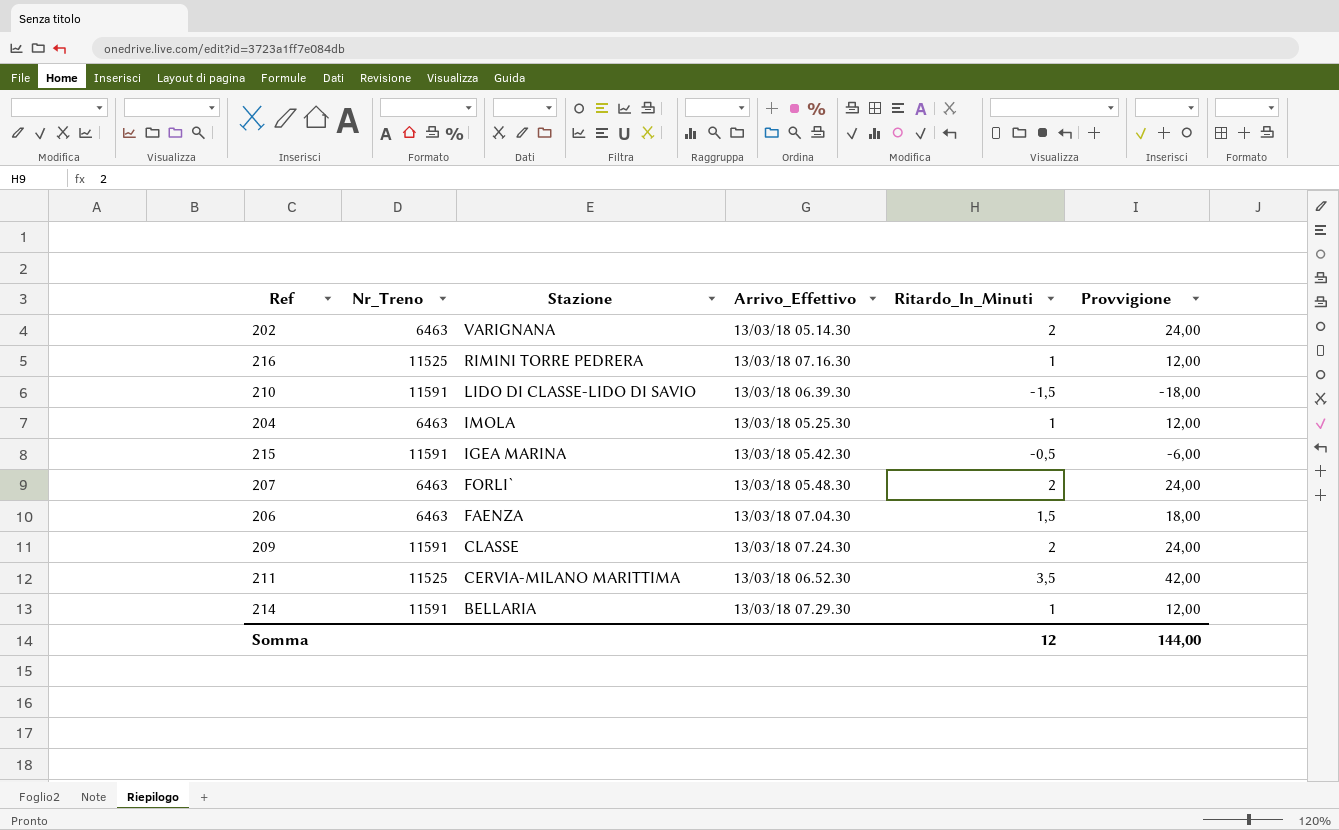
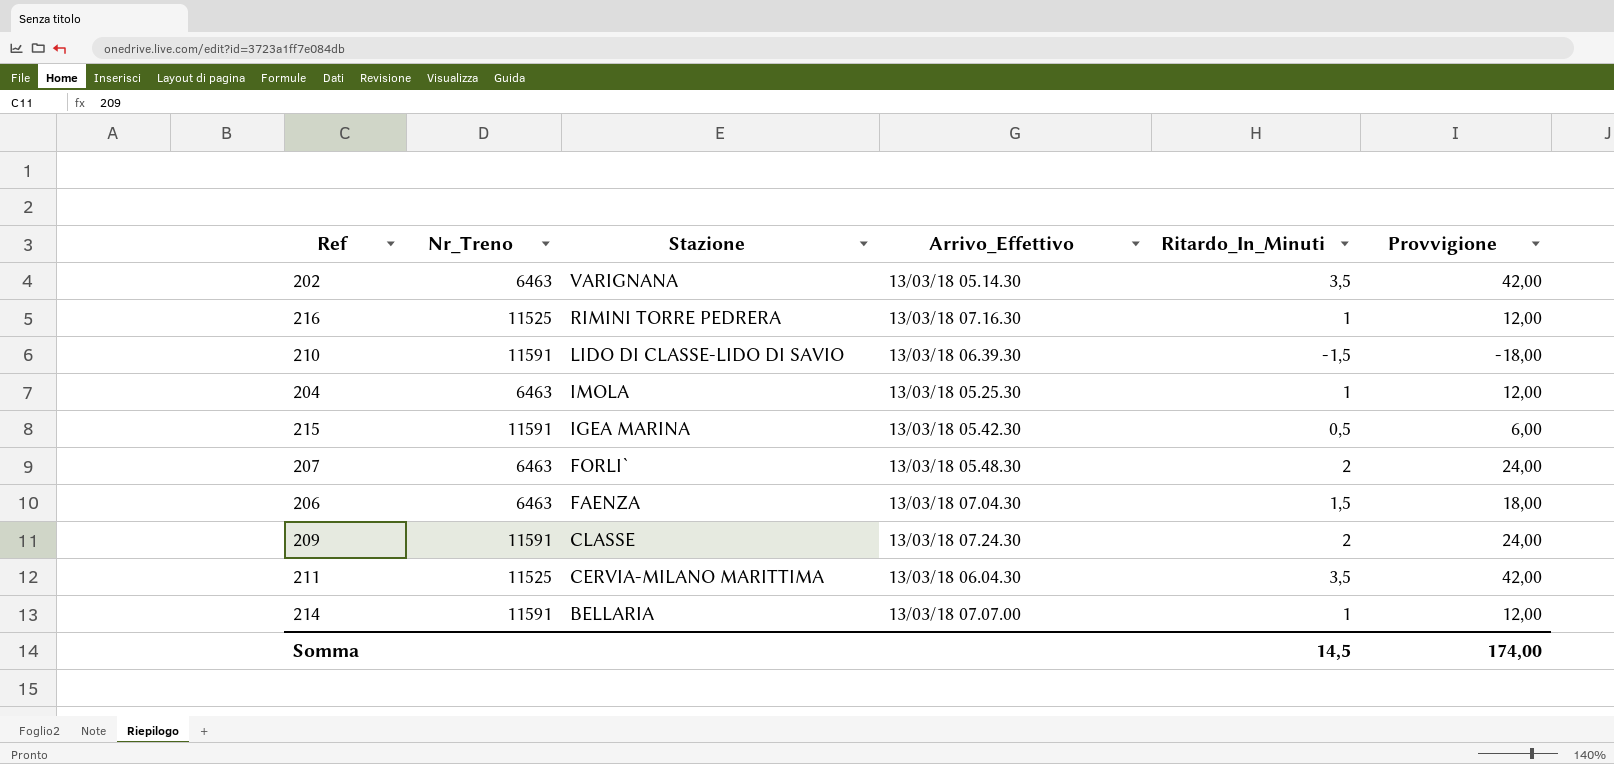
202 | Ritardo_In_Minuti: 2 -> 3,5
202 | Provvigione: 24,00 -> 42,00
215 | Ritardo_In_Minuti: -0,5 -> 0,5
215 | Provvigione: -6,00 -> 6,00
211 | Arrivo_Effettivo: 13/03/18 06.52.30 -> 13/03/18 06.04.30
214 | Arrivo_Effettivo: 13/03/18 07.29.30 -> 13/03/18 07.07.00
Somma | Ritardo_In_Minuti: 12 -> 14,5
Somma | Provvigione: 144,00 -> 174,00

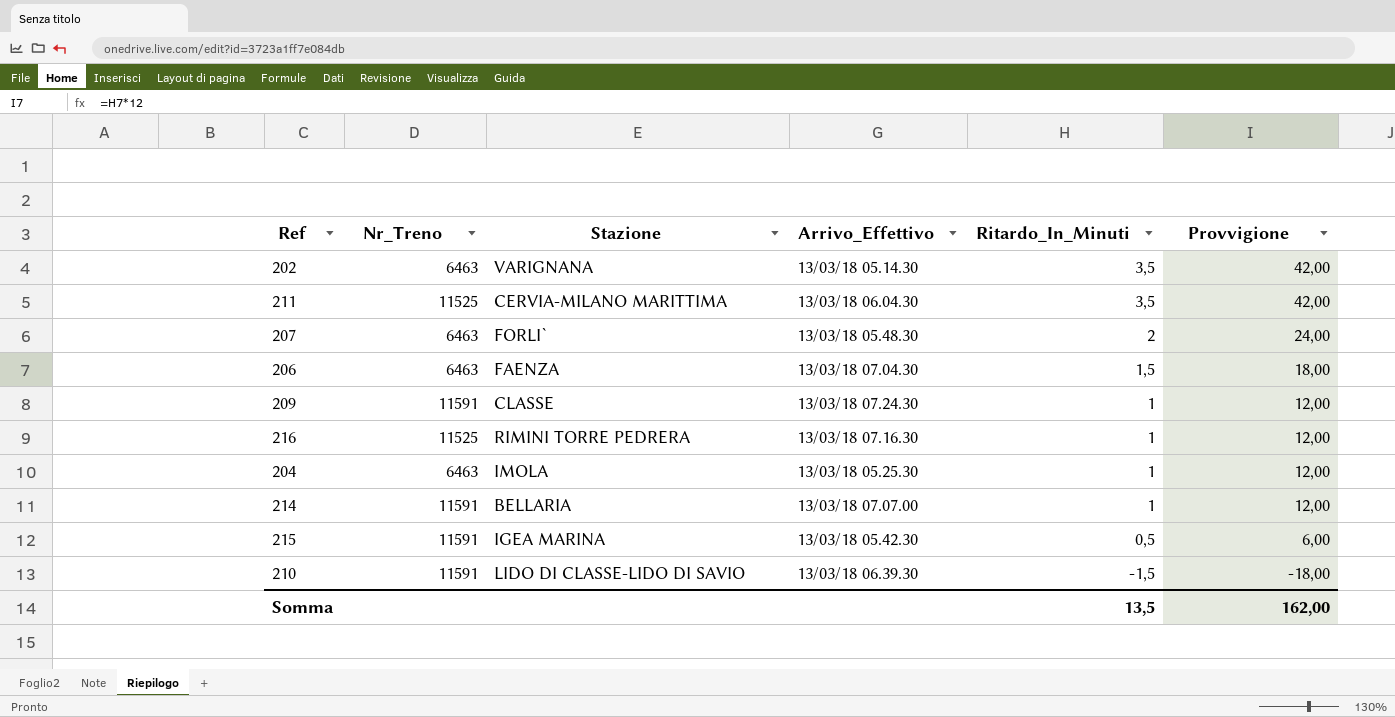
row order: Stazione descending -> Ritardo_In_Minuti descending
209 | Ritardo_In_Minuti: 2 -> 1
209 | Provvigione: 24,00 -> 12,00
Somma | Ritardo_In_Minuti: 14,5 -> 13,5
Somma | Provvigione: 174,00 -> 162,00

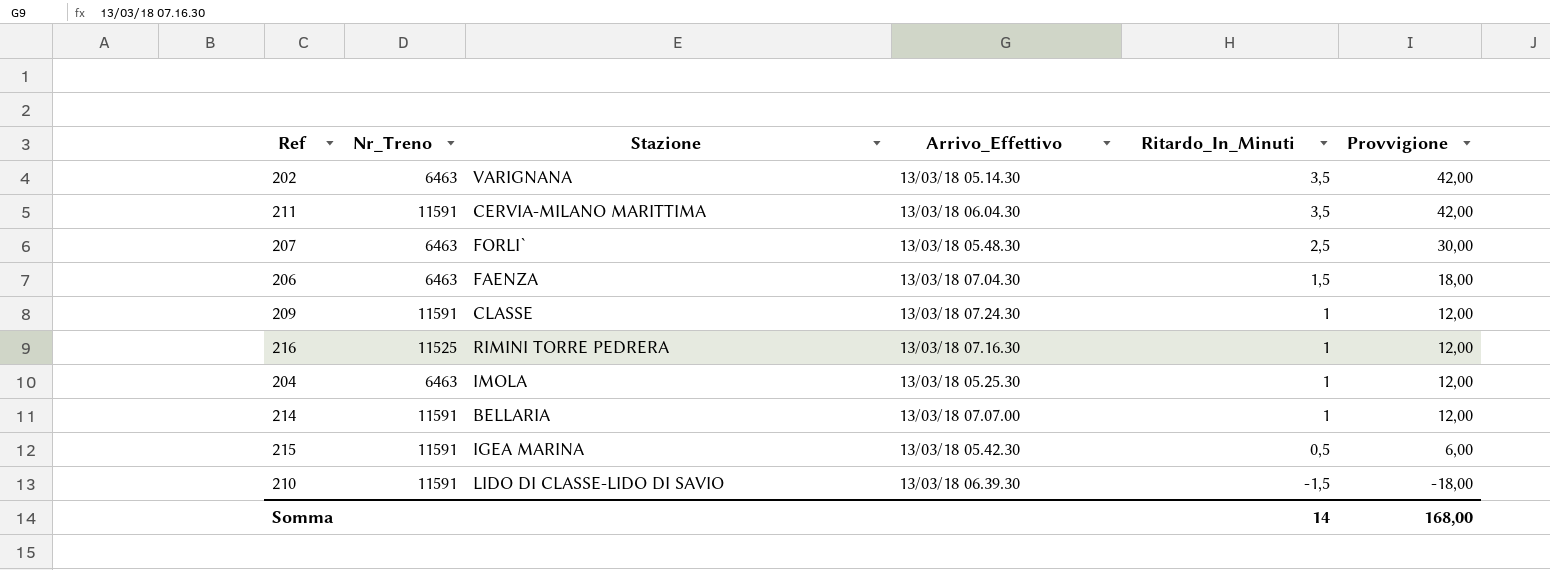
211 | Nr_Treno: 11525 -> 11591
207 | Ritardo_In_Minuti: 2 -> 2,5
207 | Provvigione: 24,00 -> 30,00
Somma | Ritardo_In_Minuti: 13,5 -> 14
Somma | Provvigione: 162,00 -> 168,00

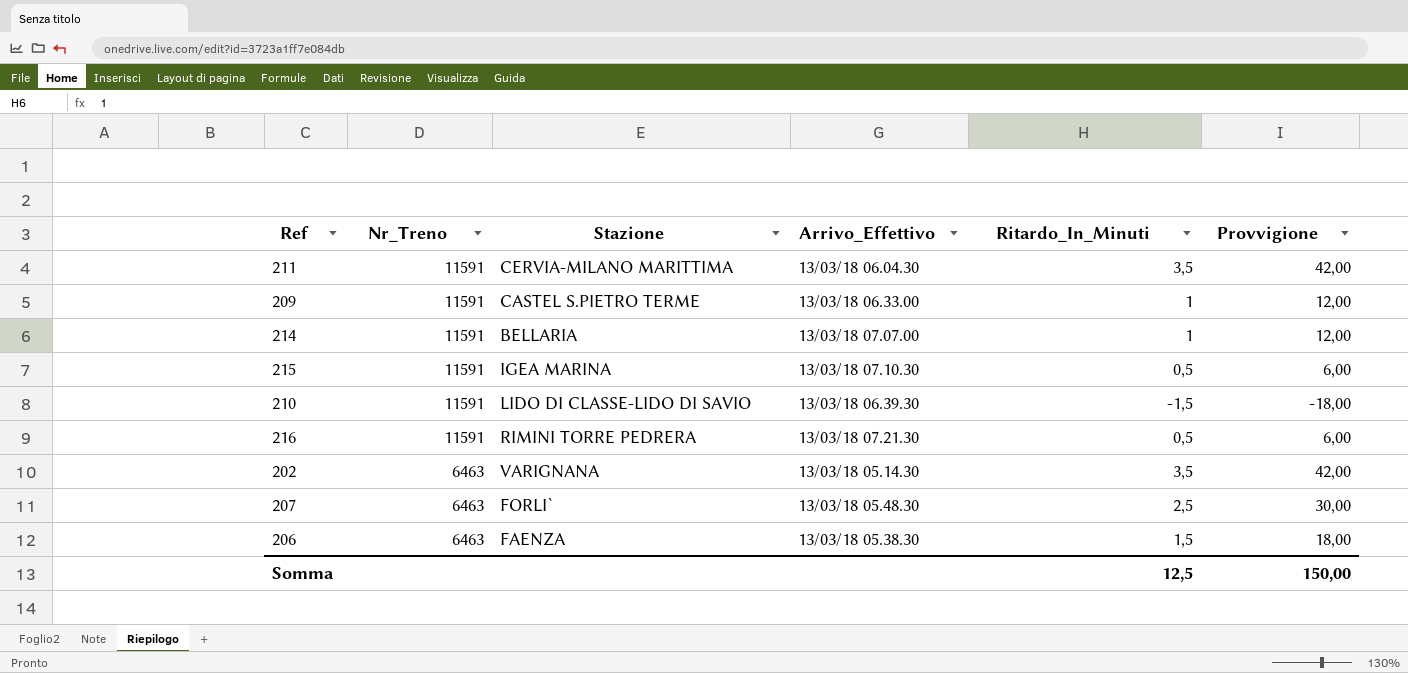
row order: Ritardo_In_Minuti descending -> Nr_Treno descending
row 204: 6463 | IMOLA | 13/03/18 05.25.30 | 1 | 12,00 -> none
209 | Stazione: CLASSE -> CASTEL S.PIETRO TERME
209 | Arrivo_Effettivo: 13/03/18 07.24.30 -> 13/03/18 06.33.00
215 | Arrivo_Effettivo: 13/03/18 05.42.30 -> 13/03/18 07.10.30
216 | Nr_Treno: 11525 -> 11591
216 | Arrivo_Effettivo: 13/03/18 07.16.30 -> 13/03/18 07.21.30
216 | Ritardo_In_Minuti: 1 -> 0,5
216 | Provvigione: 12,00 -> 6,00
206 | Arrivo_Effettivo: 13/03/18 07.04.30 -> 13/03/18 05.38.30
Somma | Ritardo_In_Minuti: 14 -> 12,5
Somma | Provvigione: 168,00 -> 150,00

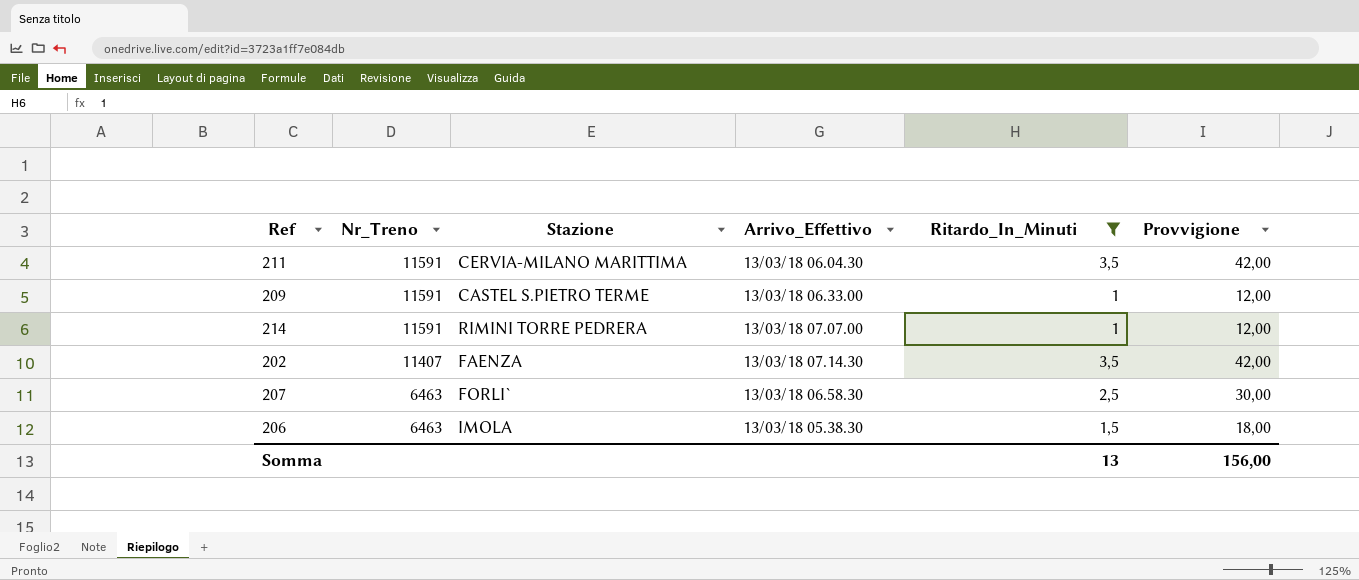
filter: none -> Ritardo_In_Minuti >= 1
214 | Stazione: BELLARIA -> RIMINI TORRE PEDRERA
202 | Nr_Treno: 6463 -> 11407
202 | Stazione: VARIGNANA -> FAENZA
202 | Arrivo_Effettivo: 13/03/18 05.14.30 -> 13/03/18 07.14.30
207 | Arrivo_Effettivo: 13/03/18 05.48.30 -> 13/03/18 06.58.30
206 | Stazione: FAENZA -> IMOLA
Somma | Ritardo_In_Minuti: 12,5 -> 13
Somma | Provvigione: 150,00 -> 156,00

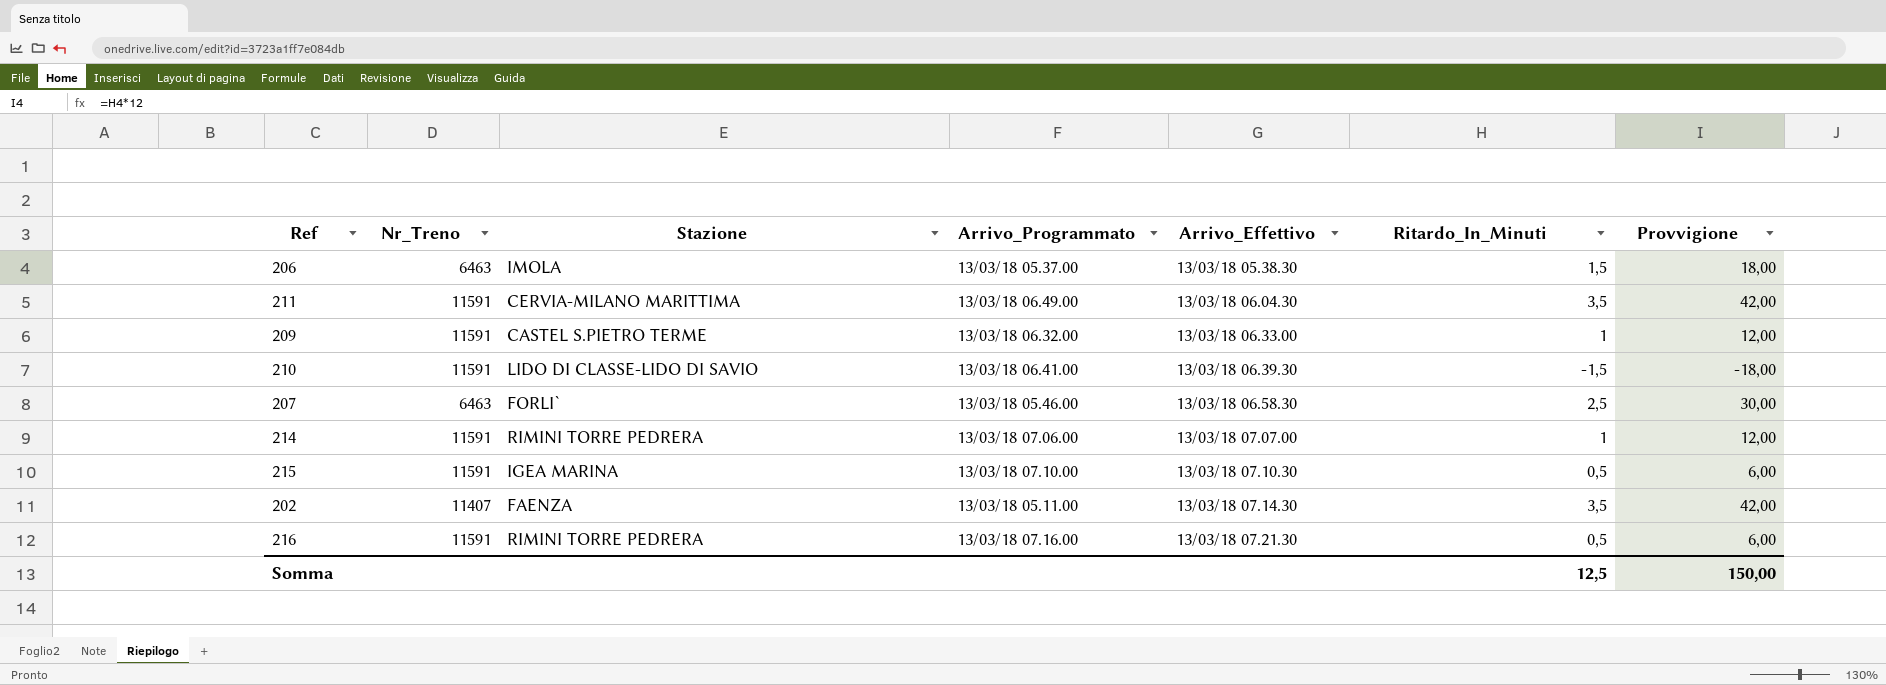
filter: Ritardo_In_Minuti >= 1 -> none
row order: Nr_Treno descending -> Arrivo_Effettivo ascending
column Arrivo_Programmato | position: none -> 4
Somma | Ritardo_In_Minuti: 13 -> 12,5
Somma | Provvigione: 156,00 -> 150,00

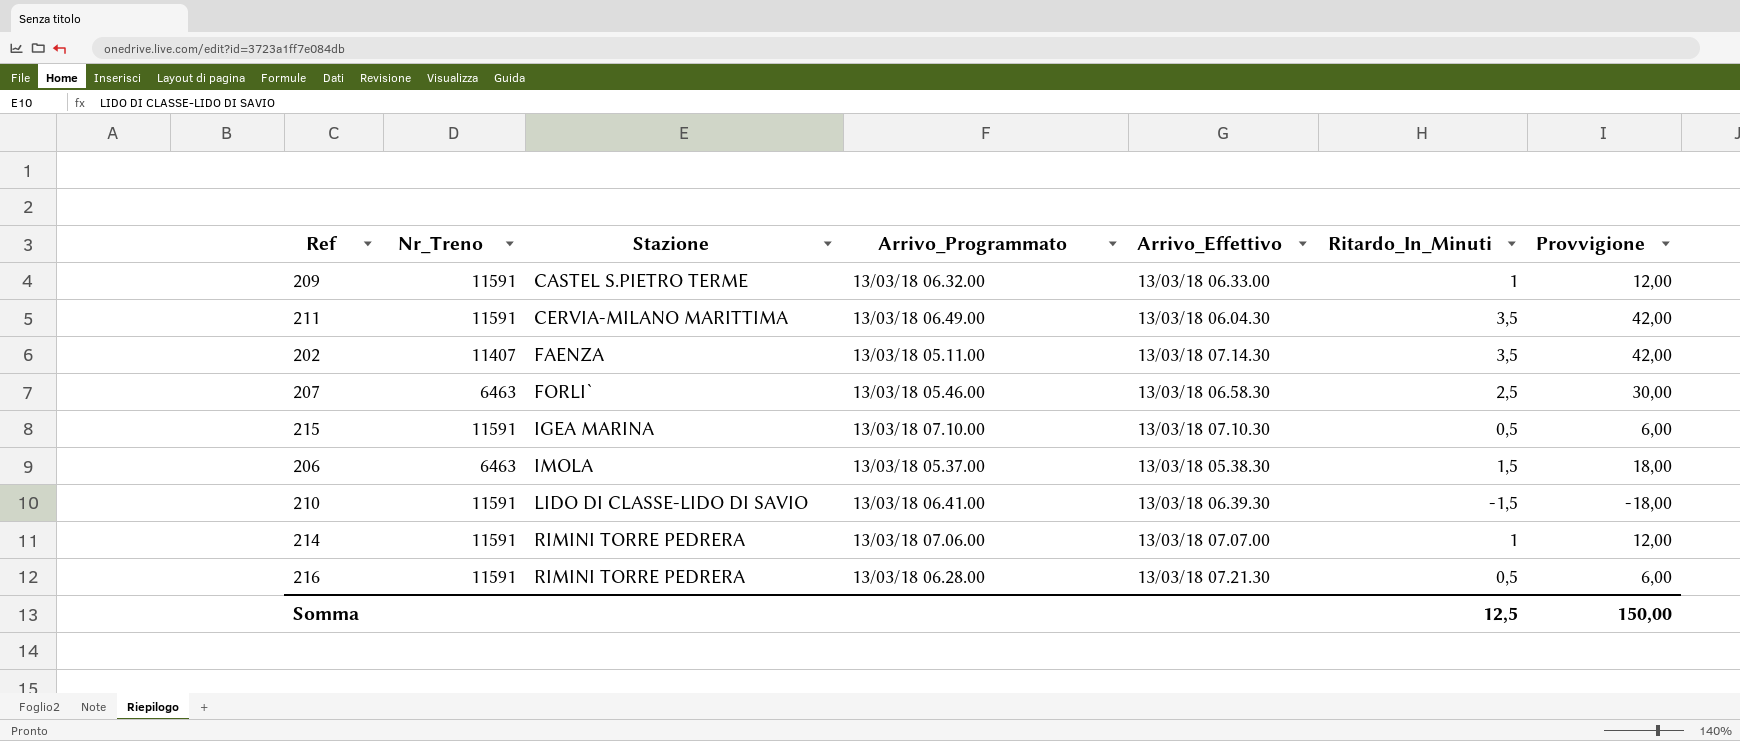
row order: Arrivo_Effettivo ascending -> Stazione ascending
216 | Arrivo_Programmato: 13/03/18 07.16.00 -> 13/03/18 06.28.00

